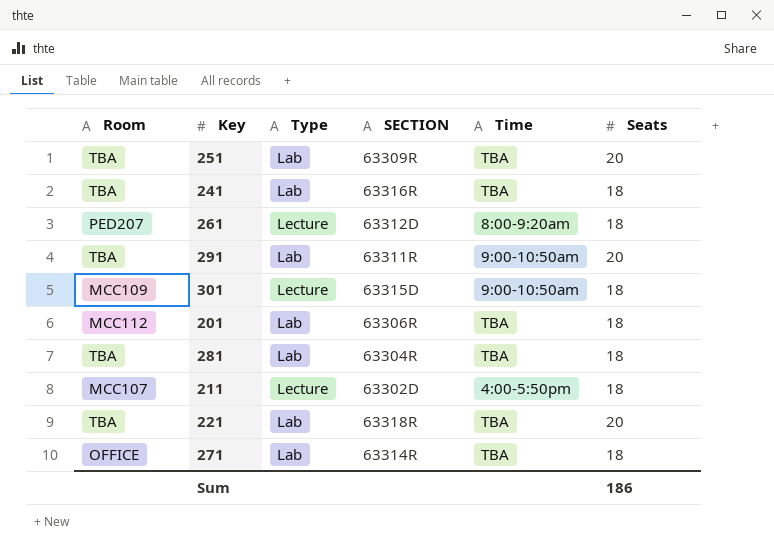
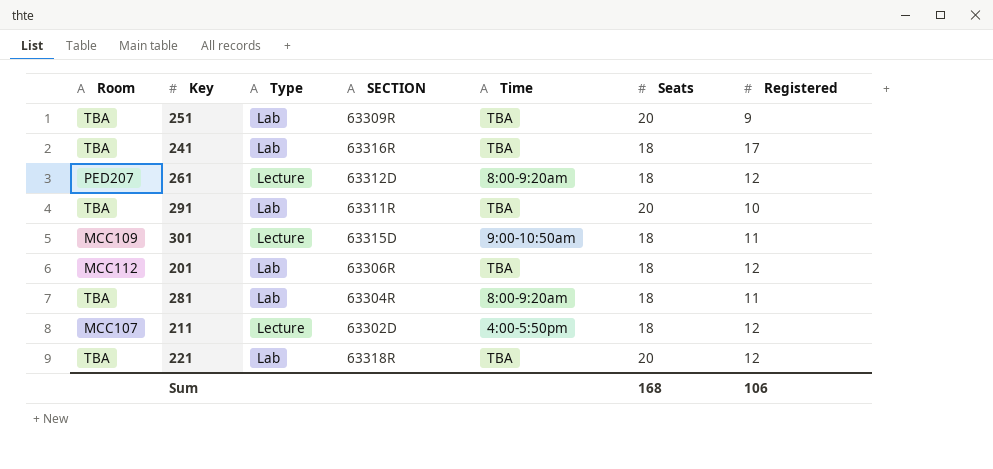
column Registered | position: none -> 7
row 271: OFFICE | Lab | 63314R | TBA | 18 -> none
291 | Time: 9:00-10:50am -> TBA
281 | Time: TBA -> 8:00-9:20am
Sum | Seats: 186 -> 168

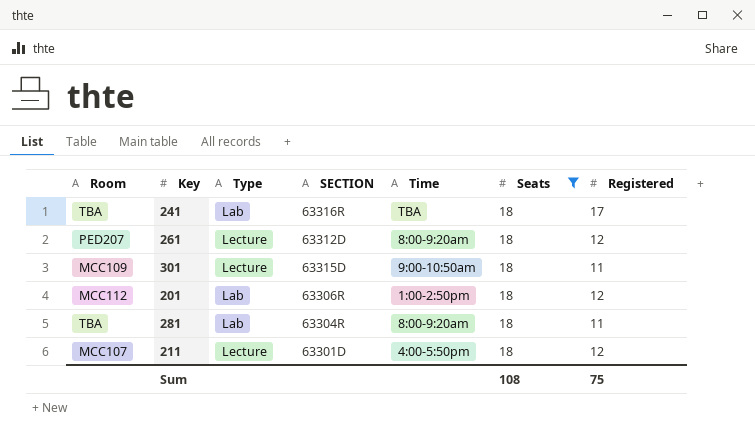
filter: none -> Seats = 18
201 | Time: TBA -> 1:00-2:50pm
211 | SECTION: 63302D -> 63301D
Sum | Seats: 168 -> 108
Sum | Registered: 106 -> 75

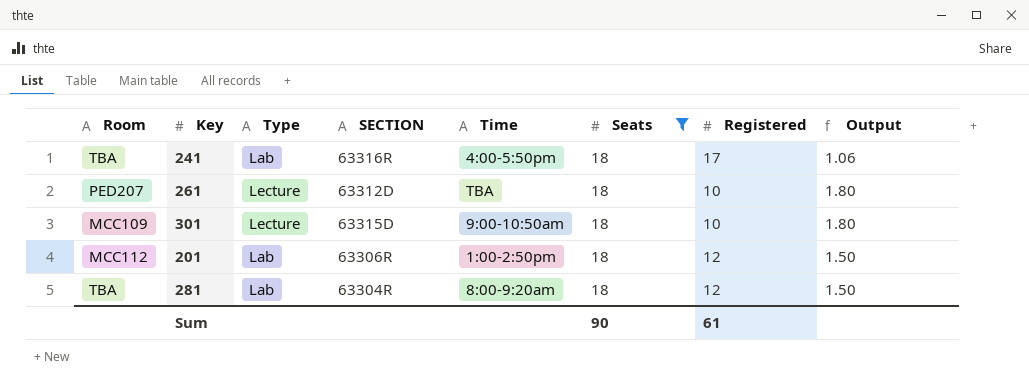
column Output | formula: none -> [Seats] / [Registered]
row 211: MCC107 | Lecture | 63301D | 4:00-5:50pm | 18 | 12 -> none
241 | Time: TBA -> 4:00-5:50pm
261 | Time: 8:00-9:20am -> TBA
261 | Registered: 12 -> 10
301 | Registered: 11 -> 10
281 | Registered: 11 -> 12
Sum | Seats: 108 -> 90
Sum | Registered: 75 -> 61

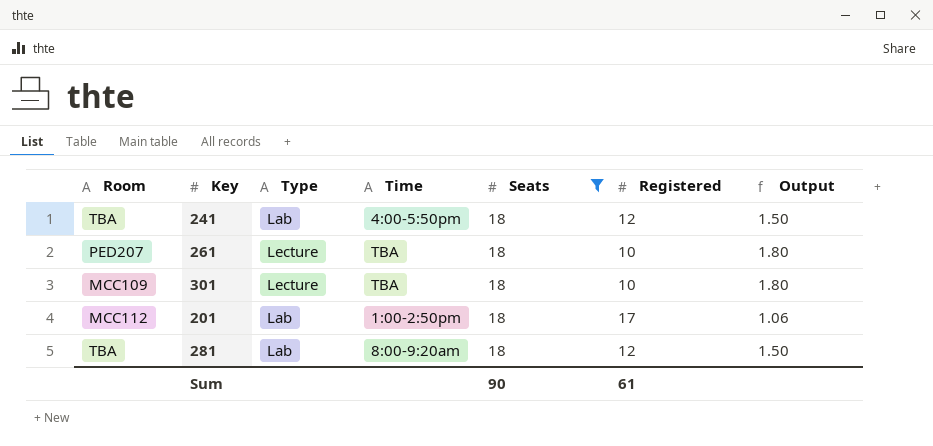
column SECTION | position: 4 -> none
241 | Registered: 17 -> 12
241 | Output: 1.06 -> 1.50
301 | Time: 9:00-10:50am -> TBA
201 | Registered: 12 -> 17
201 | Output: 1.50 -> 1.06

